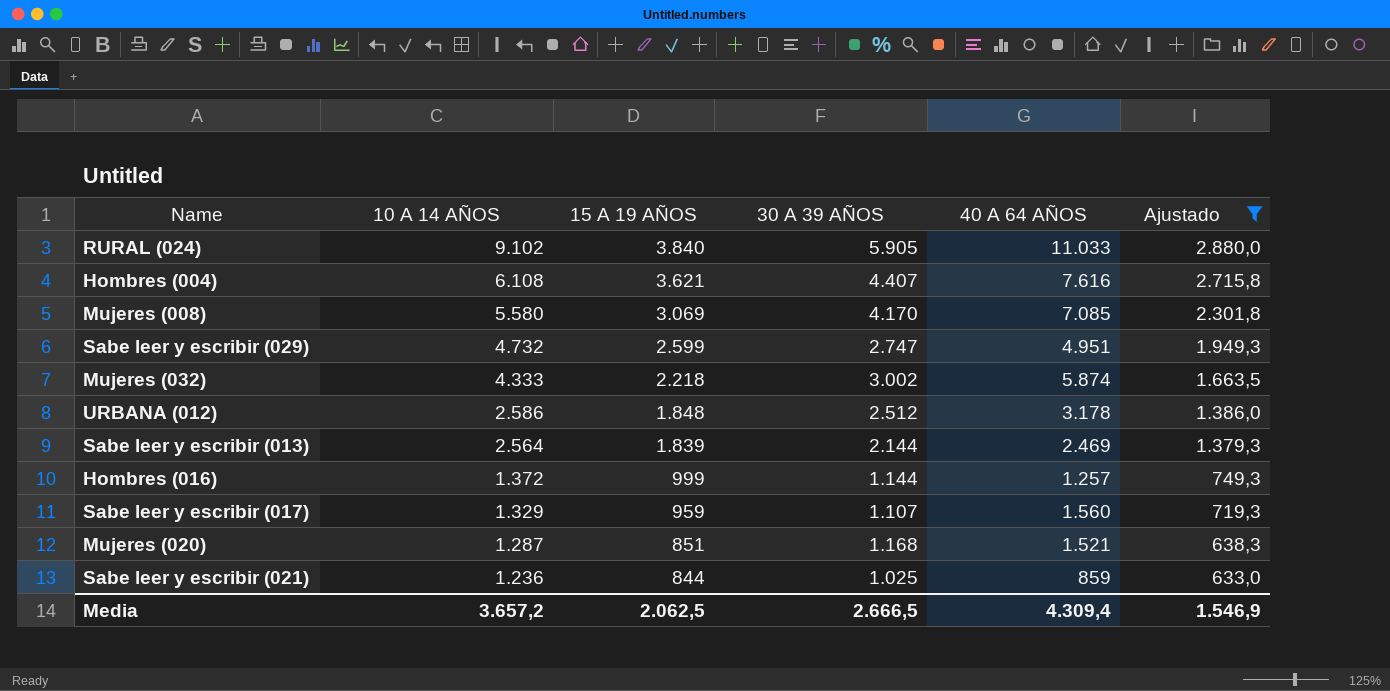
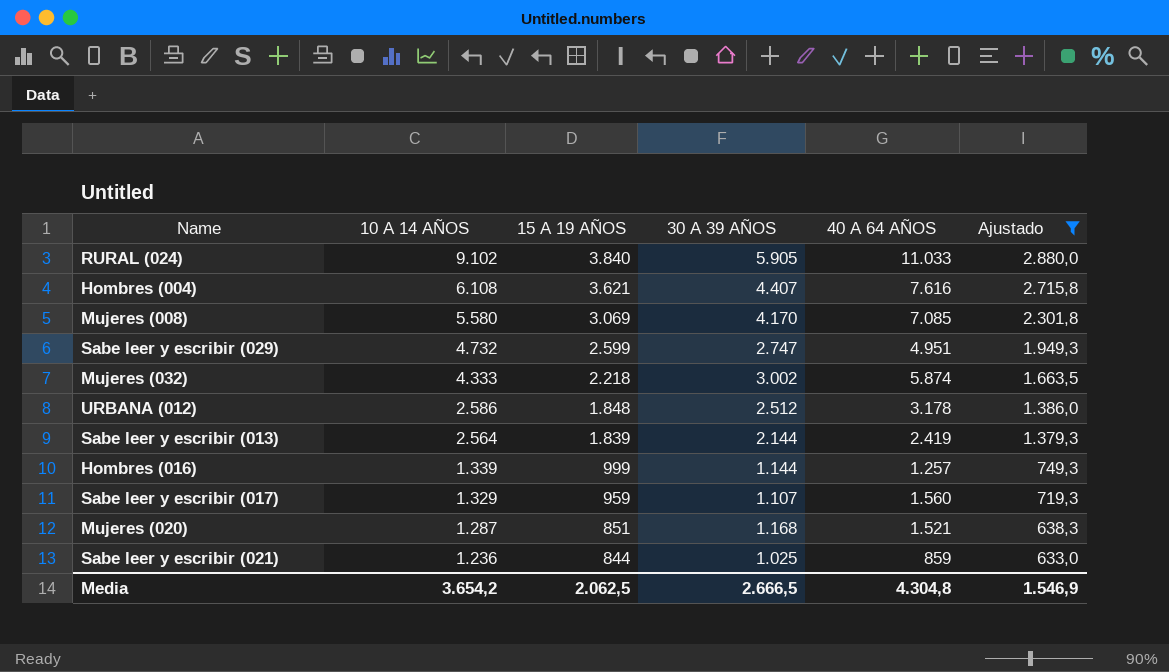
Sabe leer y escribir (013) | 40 A 64 AÑOS: 2.469 -> 2.419
Hombres (016) | 10 A 14 AÑOS: 1.372 -> 1.339
Media | 10 A 14 AÑOS: 3.657,2 -> 3.654,2
Media | 40 A 64 AÑOS: 4.309,4 -> 4.304,8

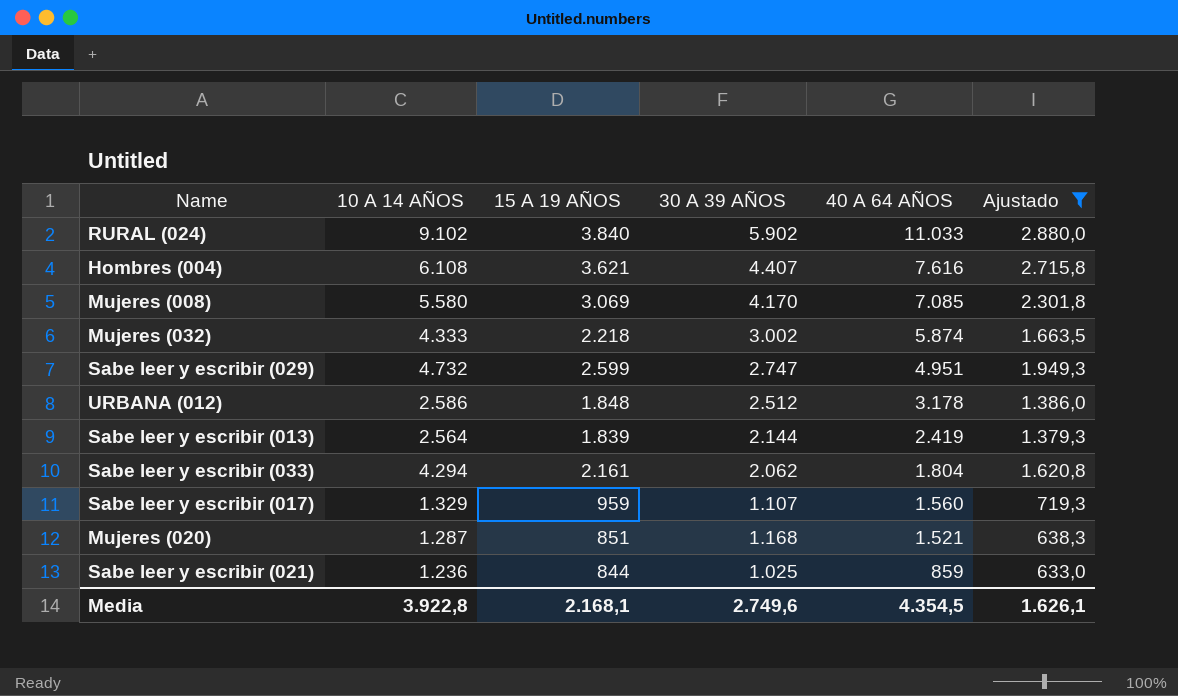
row order: 10 A 14 AÑOS descending -> 40 A 64 AÑOS descending
row Hombres (016): 1.339 | 999 | 1.144 | 1.257 | 749,3 -> none
RURAL (024) | 30 A 39 AÑOS: 5.905 -> 5.902
row Sabe leer y escribir (033): none -> 4.294 | 2.161 | 2.062 | 1.804 | 1.620,8
Media | 10 A 14 AÑOS: 3.654,2 -> 3.922,8
Media | 15 A 19 AÑOS: 2.062,5 -> 2.168,1
Media | 30 A 39 AÑOS: 2.666,5 -> 2.749,6
Media | 40 A 64 AÑOS: 4.304,8 -> 4.354,5
Media | Ajustado: 1.546,9 -> 1.626,1

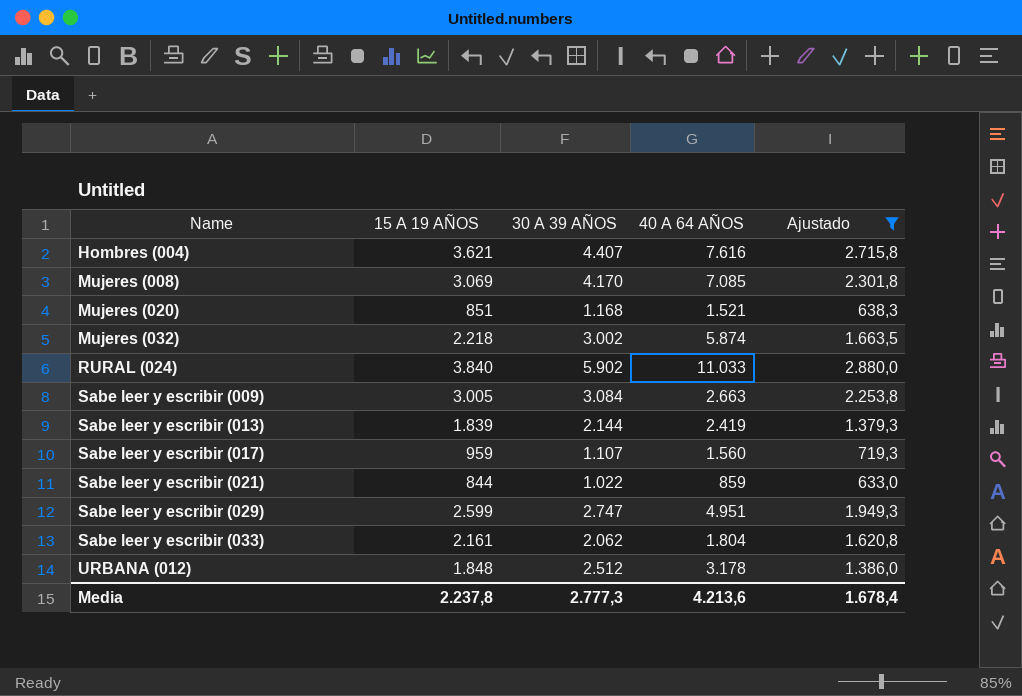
row order: 40 A 64 AÑOS descending -> Name ascending
column 10 A 14 AÑOS | position: 2 -> none
row Sabe leer y escribir (009): none -> 3.005 | 3.084 | 2.663 | 2.253,8
Sabe leer y escribir (021) | 30 A 39 AÑOS: 1.025 -> 1.022
Media | 15 A 19 AÑOS: 2.168,1 -> 2.237,8
Media | 30 A 39 AÑOS: 2.749,6 -> 2.777,3
Media | 40 A 64 AÑOS: 4.354,5 -> 4.213,6
Media | Ajustado: 1.626,1 -> 1.678,4

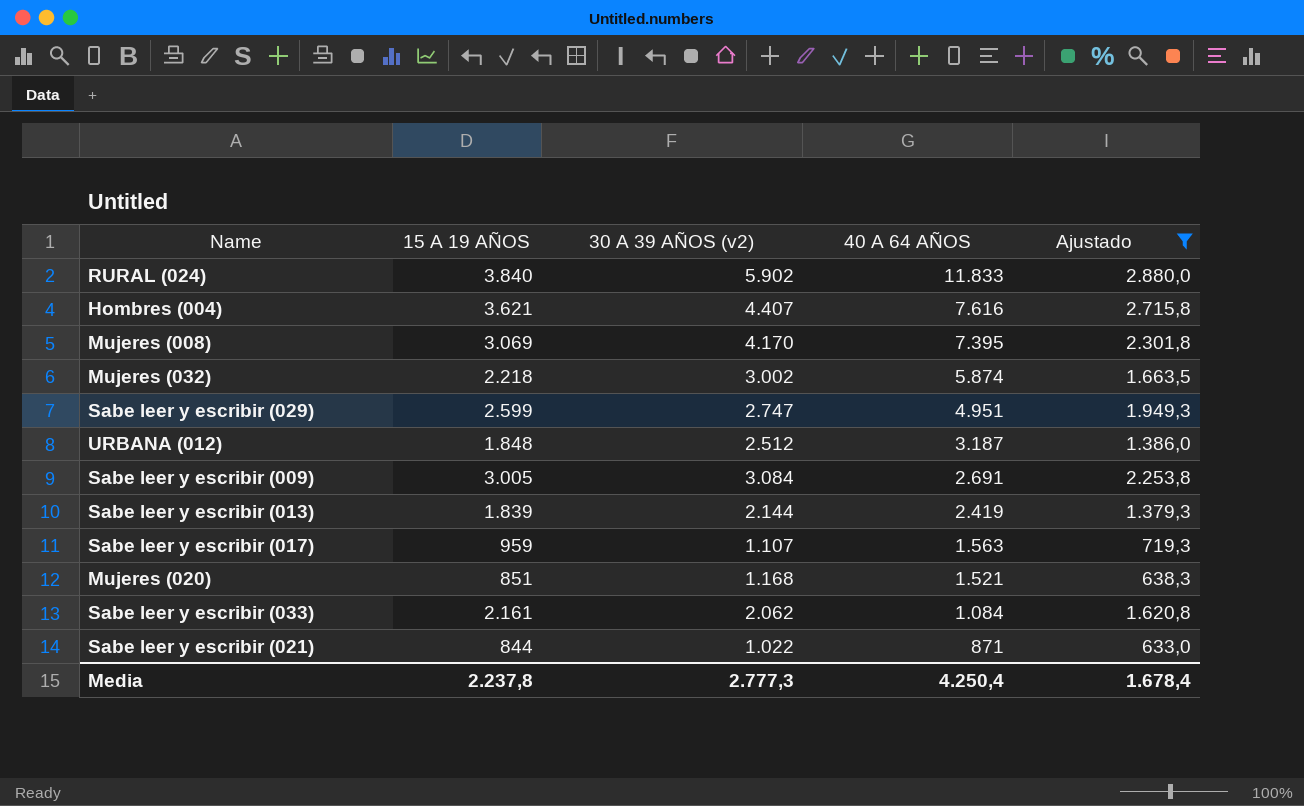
row order: Name ascending -> 40 A 64 AÑOS descending
column name: 30 A 39 AÑOS -> 30 A 39 AÑOS (v2)
RURAL (024) | 40 A 64 AÑOS: 11.033 -> 11.833
Mujeres (008) | 40 A 64 AÑOS: 7.085 -> 7.395
URBANA (012) | 40 A 64 AÑOS: 3.178 -> 3.187
Sabe leer y escribir (009) | 40 A 64 AÑOS: 2.663 -> 2.691
Sabe leer y escribir (017) | 40 A 64 AÑOS: 1.560 -> 1.563
Sabe leer y escribir (033) | 40 A 64 AÑOS: 1.804 -> 1.084
Sabe leer y escribir (021) | 40 A 64 AÑOS: 859 -> 871
Media | 40 A 64 AÑOS: 4.213,6 -> 4.250,4

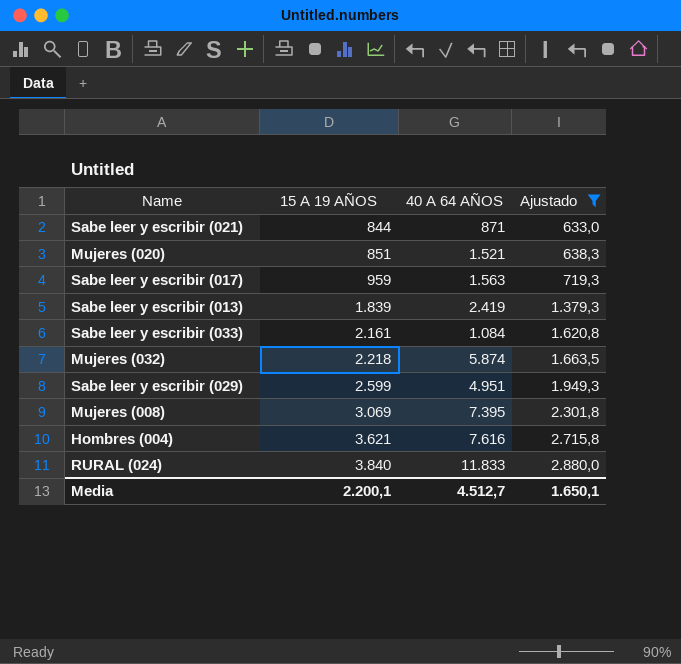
row order: 40 A 64 AÑOS descending -> 15 A 19 AÑOS ascending
column 30 A 39 AÑOS (v2) | position: 3 -> none
row URBANA (012): 1.848 | 2.512 | 3.187 | 1.386,0 -> none
row Sabe leer y escribir (009): 3.005 | 3.084 | 2.691 | 2.253,8 -> none
Media | 15 A 19 AÑOS: 2.237,8 -> 2.200,1
Media | 40 A 64 AÑOS: 4.250,4 -> 4.512,7
Media | Ajustado: 1.678,4 -> 1.650,1

